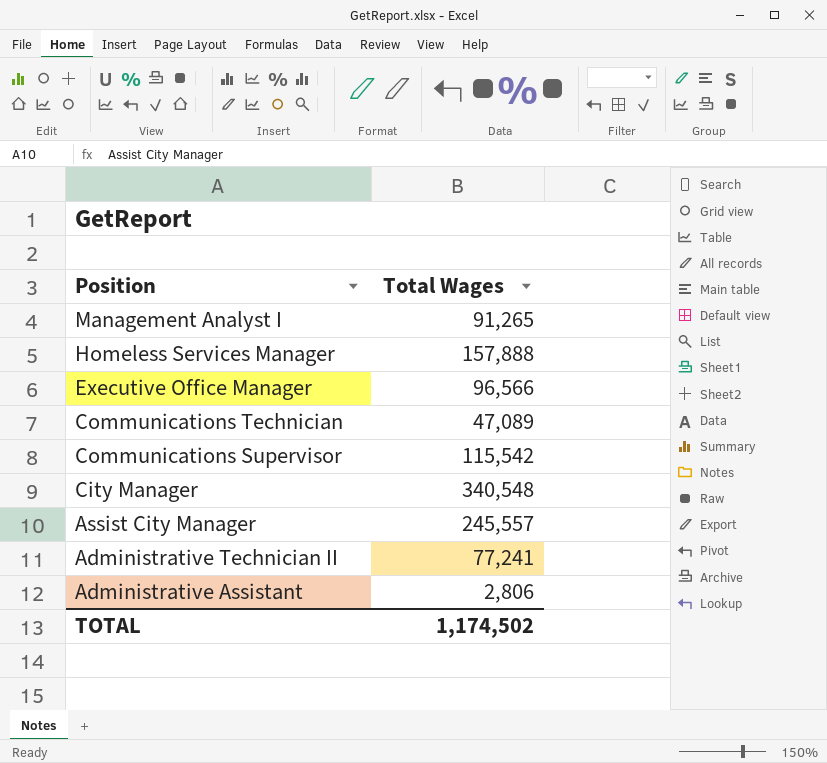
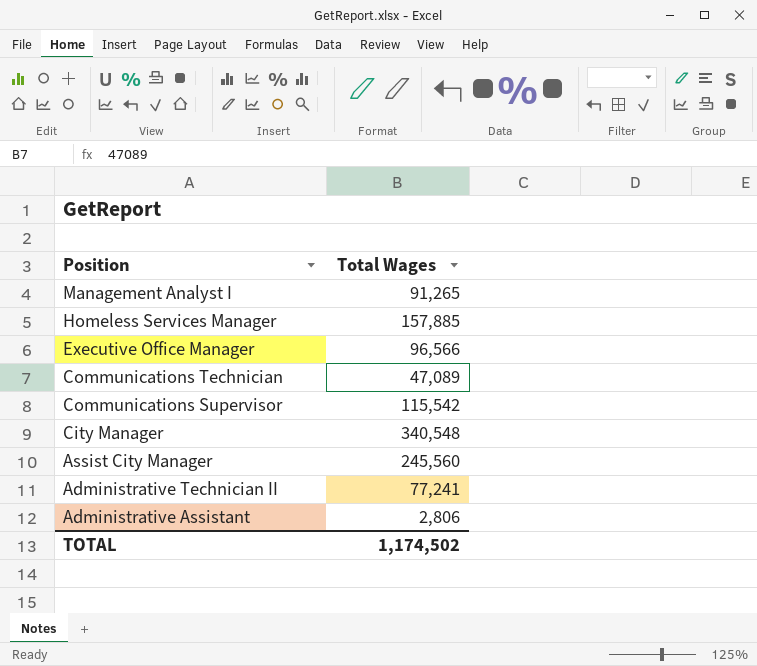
Homeless Services Manager | Total Wages: 157,888 -> 157,885
Assist City Manager | Total Wages: 245,557 -> 245,560

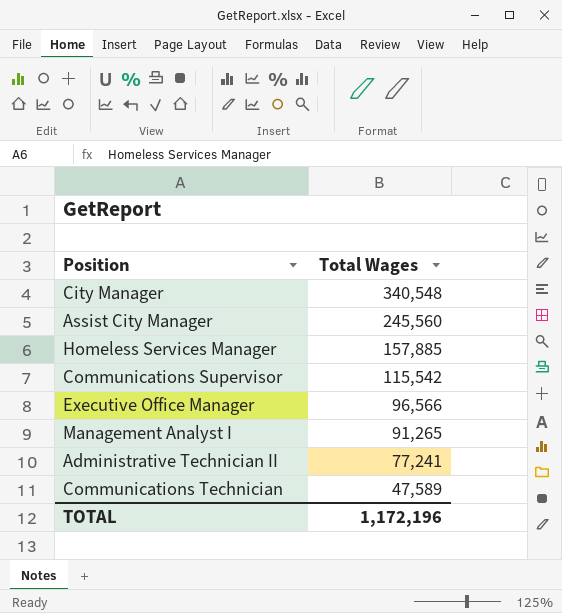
row order: Position descending -> Total Wages descending
row Administrative Assistant: 2,806 -> none
Communications Technician | Total Wages: 47,089 -> 47,589
TOTAL | Total Wages: 1,174,502 -> 1,172,196

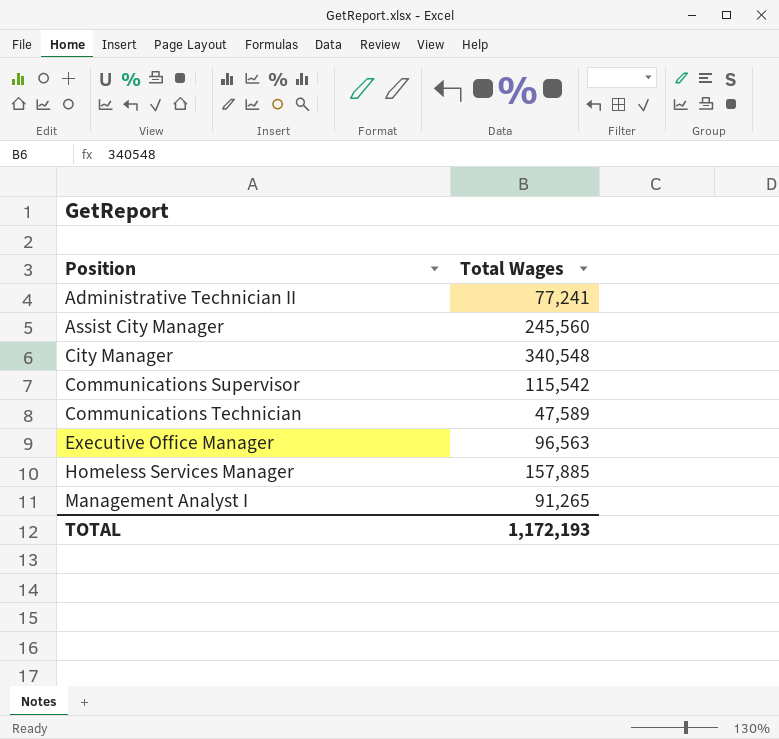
row order: Total Wages descending -> Position ascending
Executive Office Manager | Total Wages: 96,566 -> 96,563
TOTAL | Total Wages: 1,172,196 -> 1,172,193

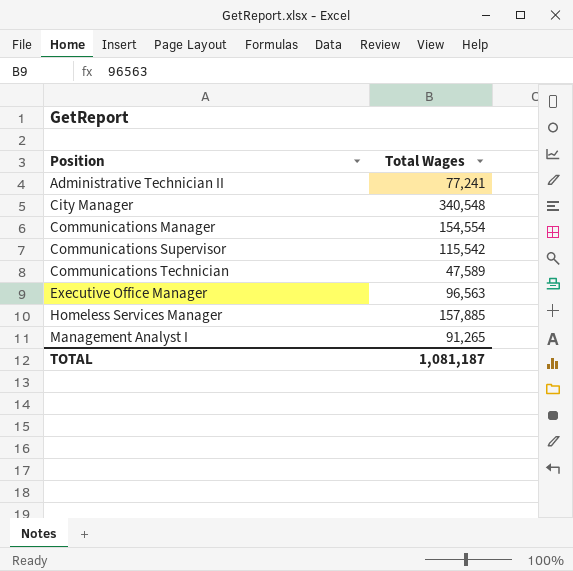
row Assist City Manager: 245,560 -> none
row Communications Manager: none -> 154,554
TOTAL | Total Wages: 1,172,193 -> 1,081,187

